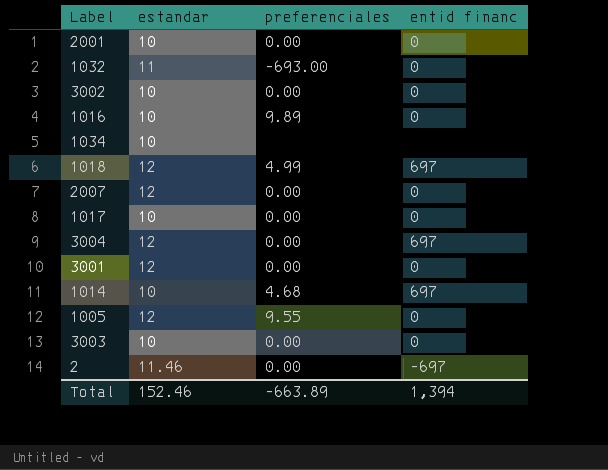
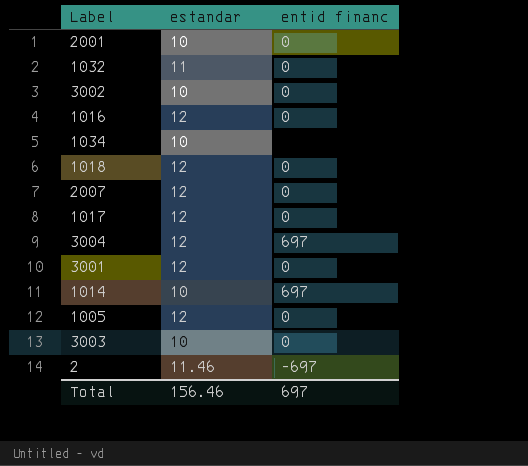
column preferenciales | position: 3 -> none
1016 | estandar: 10 -> 12
1018 | entid financ: 697 -> 0
1017 | estandar: 10 -> 12
Total | estandar: 152.46 -> 156.46
Total | entid financ: 1,394 -> 697

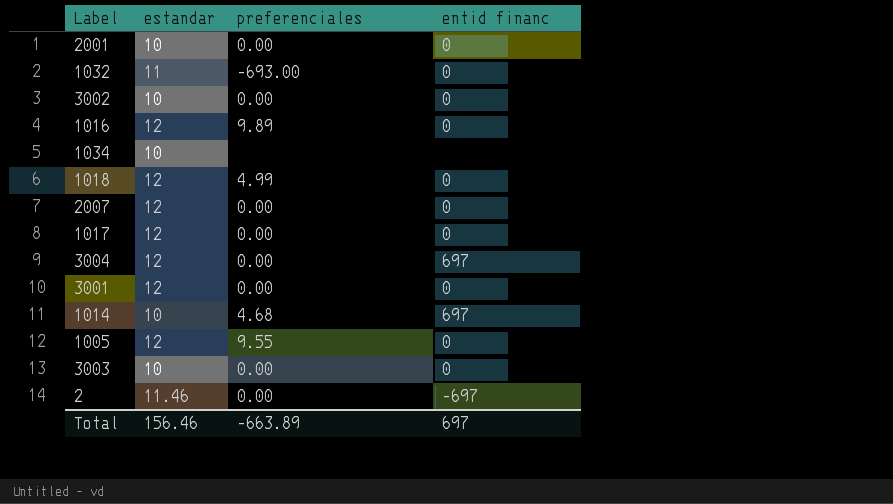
column preferenciales | position: none -> 3

